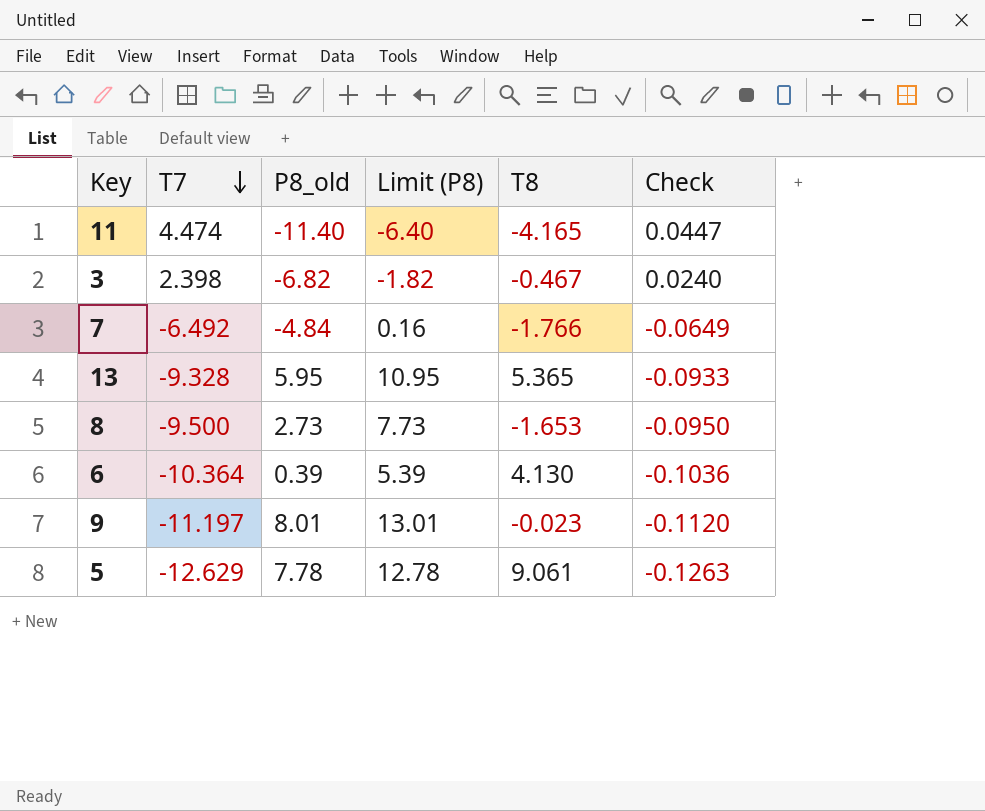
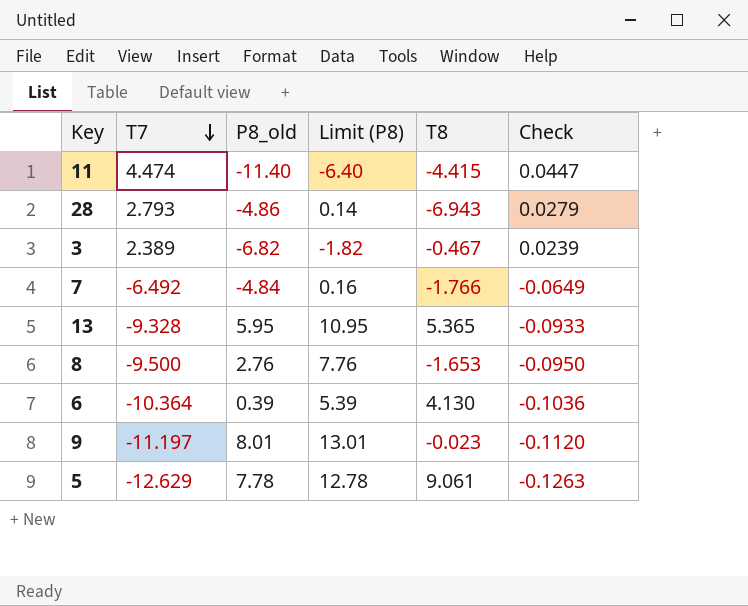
11 | T8: -4.165 -> -4.415
row 28: none -> 2.793 | -4.86 | 0.14 | -6.943 | 0.0279
3 | T7: 2.398 -> 2.389
3 | Check: 0.0240 -> 0.0239
8 | P8_old: 2.73 -> 2.76
8 | Limit (P8): 7.73 -> 7.76

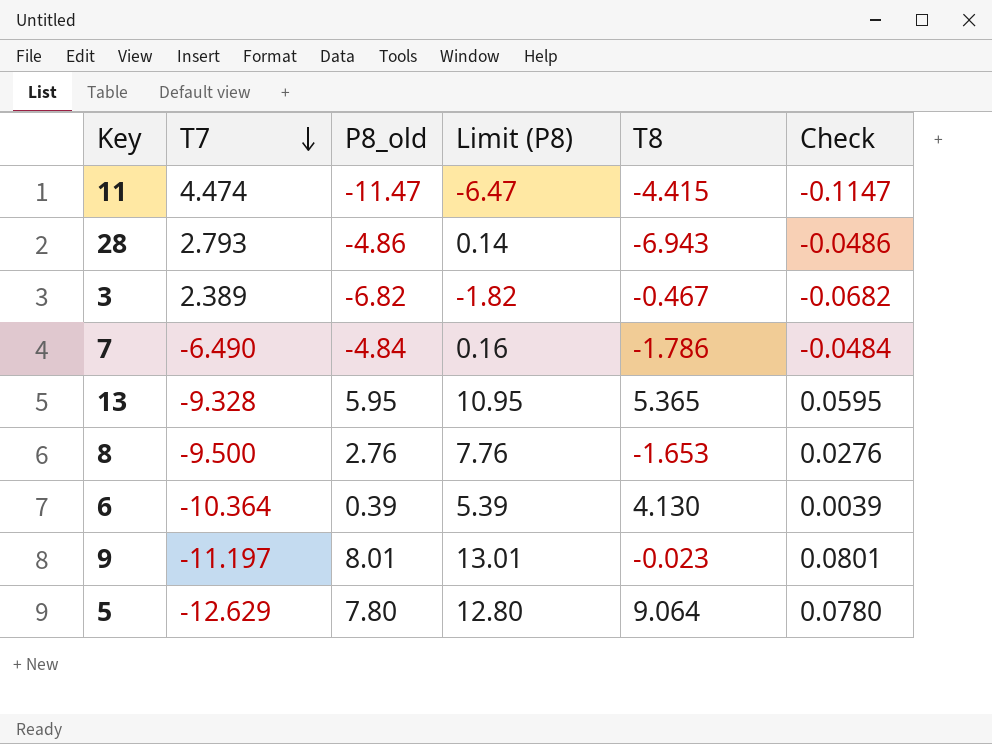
column Check | formula: [T7] * 0.01 -> [P8_old] * 0.01
11 | P8_old: -11.40 -> -11.47
11 | Limit (P8): -6.40 -> -6.47
7 | T7: -6.492 -> -6.490
7 | T8: -1.766 -> -1.786
5 | P8_old: 7.78 -> 7.80
5 | Limit (P8): 12.78 -> 12.80
5 | T8: 9.061 -> 9.064

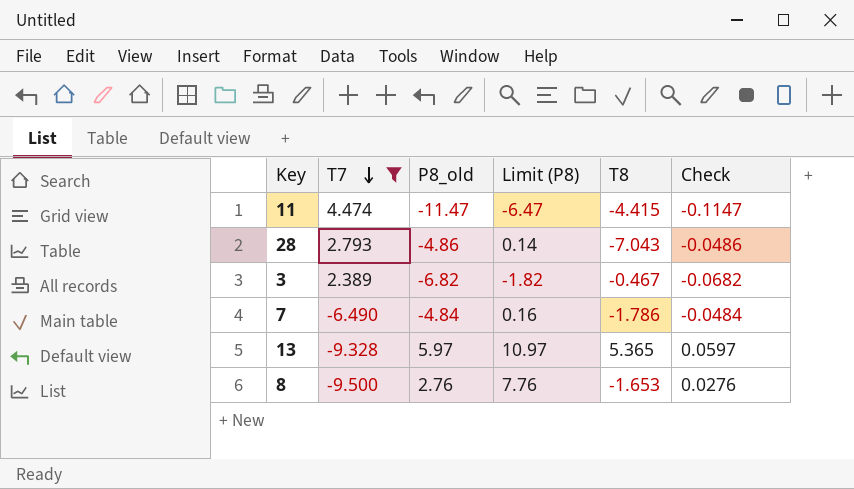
filter: none -> T7 >= -9.500
28 | T8: -6.943 -> -7.043
13 | P8_old: 5.95 -> 5.97
13 | Limit (P8): 10.95 -> 10.97
13 | Check: 0.0595 -> 0.0597

